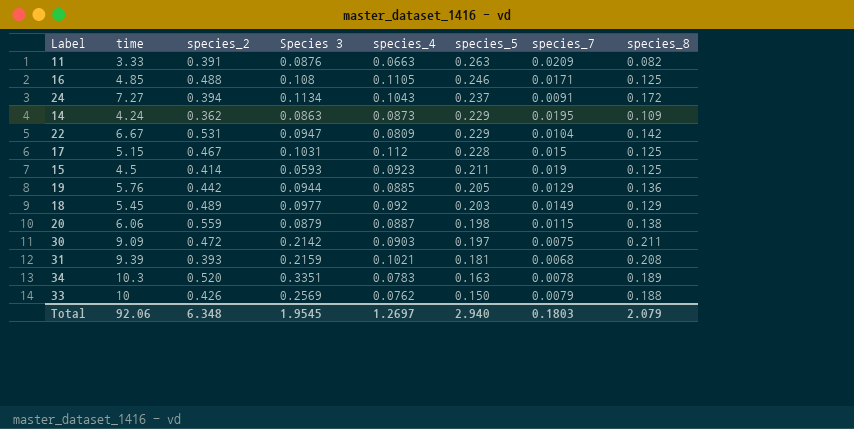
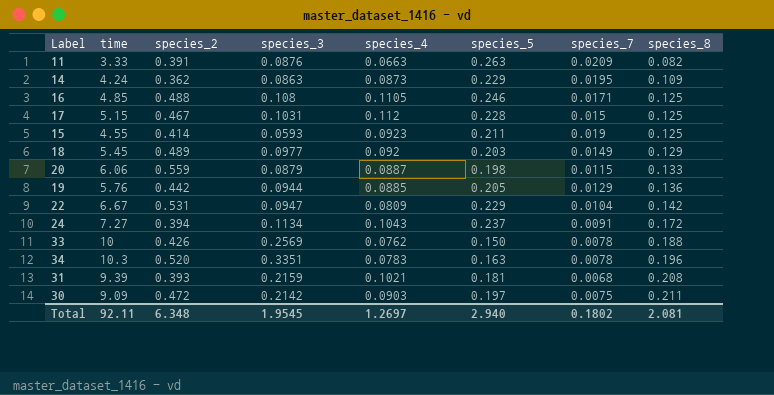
row order: species_5 descending -> species_8 ascending
column name: Species 3 -> species_3
15 | time: 4.5 -> 4.55
20 | species_8: 0.138 -> 0.133
33 | species_7: 0.0079 -> 0.0078
34 | species_8: 0.189 -> 0.196
Total | time: 92.06 -> 92.11
Total | species_7: 0.1803 -> 0.1802
Total | species_8: 2.079 -> 2.081

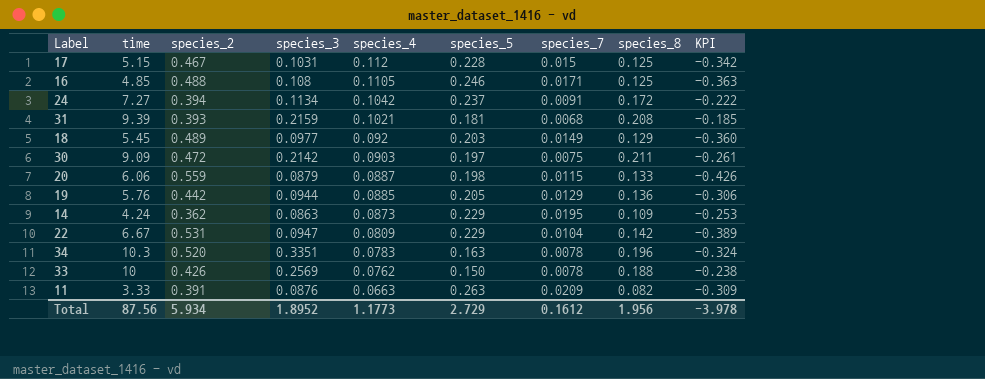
row order: species_8 ascending -> species_4 descending
column KPI | formula: none -> [species_8] - [species_2]
row 15: 4.55 | 0.414 | 0.0593 | 0.0923 | 0.211 | 0.019 | 0.125 -> none
24 | species_4: 0.1043 -> 0.1042
Total | time: 92.11 -> 87.56
Total | species_2: 6.348 -> 5.934
Total | species_3: 1.9545 -> 1.8952
Total | species_4: 1.2697 -> 1.1773
Total | species_5: 2.940 -> 2.729
Total | species_7: 0.1802 -> 0.1612
Total | species_8: 2.081 -> 1.956

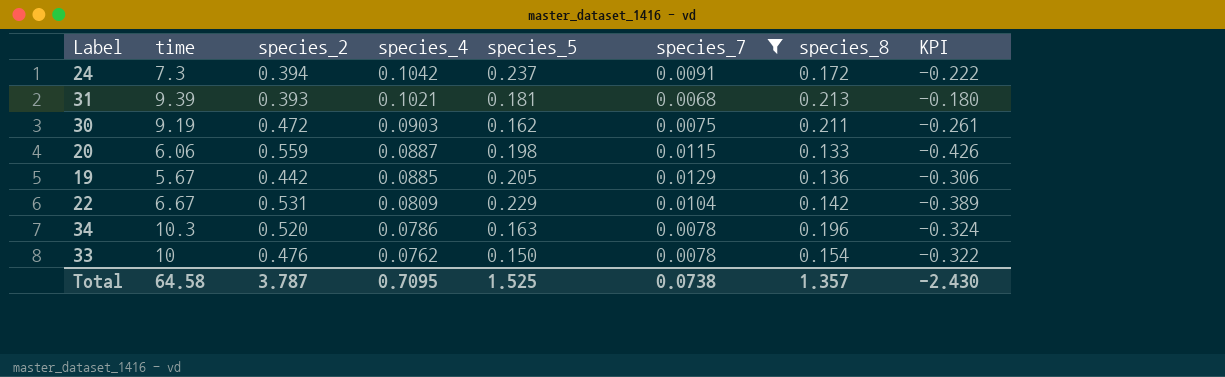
filter: none -> species_7 <= 0.0129
column species_3 | position: 4 -> none
24 | time: 7.27 -> 7.3
31 | species_8: 0.208 -> 0.213
31 | KPI: -0.185 -> -0.180
30 | time: 9.09 -> 9.19
30 | species_5: 0.197 -> 0.162
19 | time: 5.76 -> 5.67
34 | species_4: 0.0783 -> 0.0786
33 | species_2: 0.426 -> 0.476
33 | species_8: 0.188 -> 0.154
33 | KPI: -0.238 -> -0.322
Total | time: 87.56 -> 64.58
Total | species_2: 5.934 -> 3.787
Total | species_4: 1.1773 -> 0.7095
Total | species_5: 2.729 -> 1.525
Total | species_7: 0.1612 -> 0.0738
Total | species_8: 1.956 -> 1.357
Total | KPI: -3.978 -> -2.430

